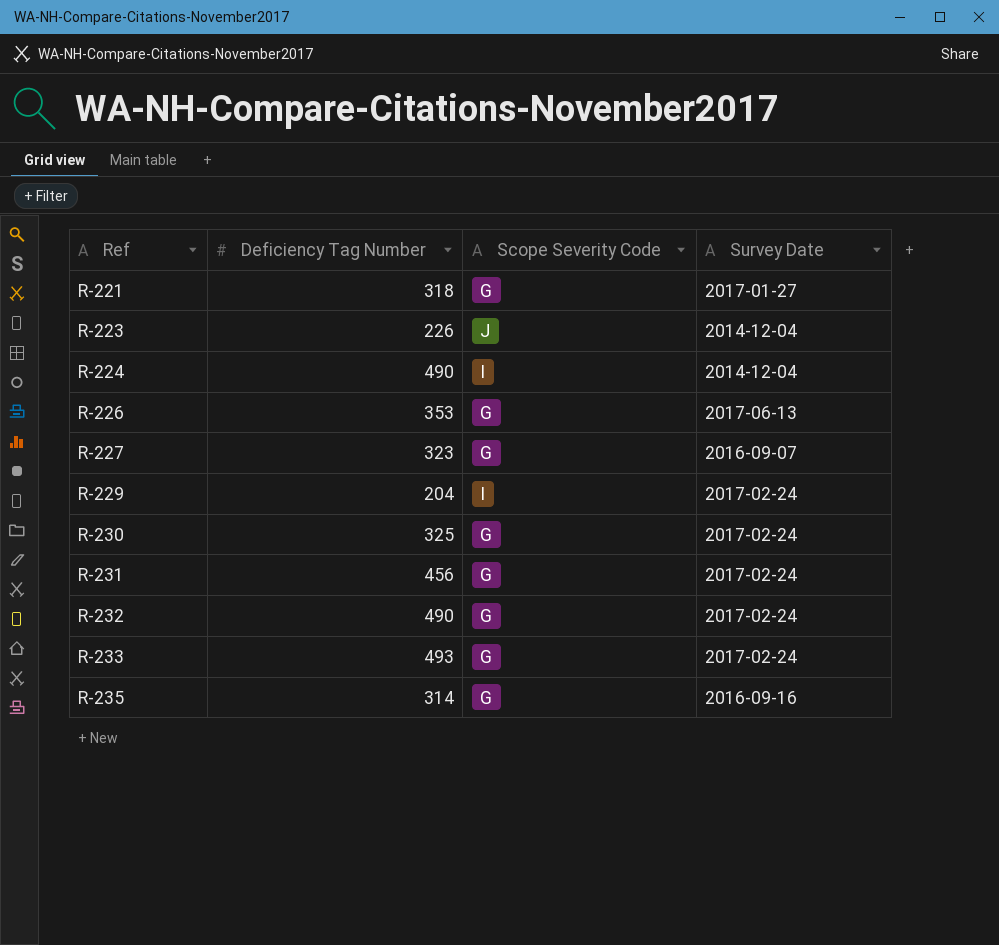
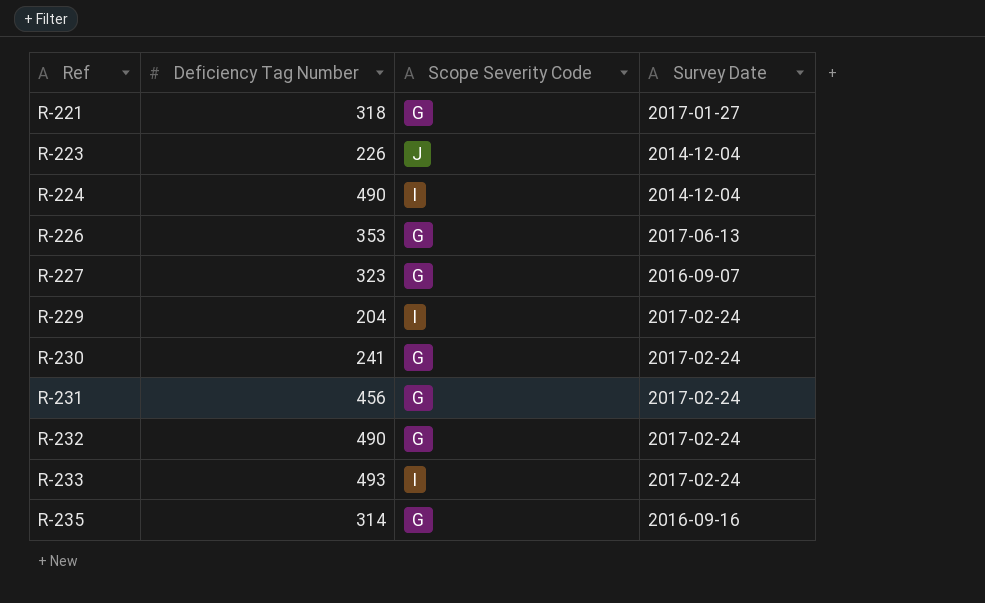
R-230 | Deficiency Tag Number: 325 -> 241
R-233 | Scope Severity Code: G -> I

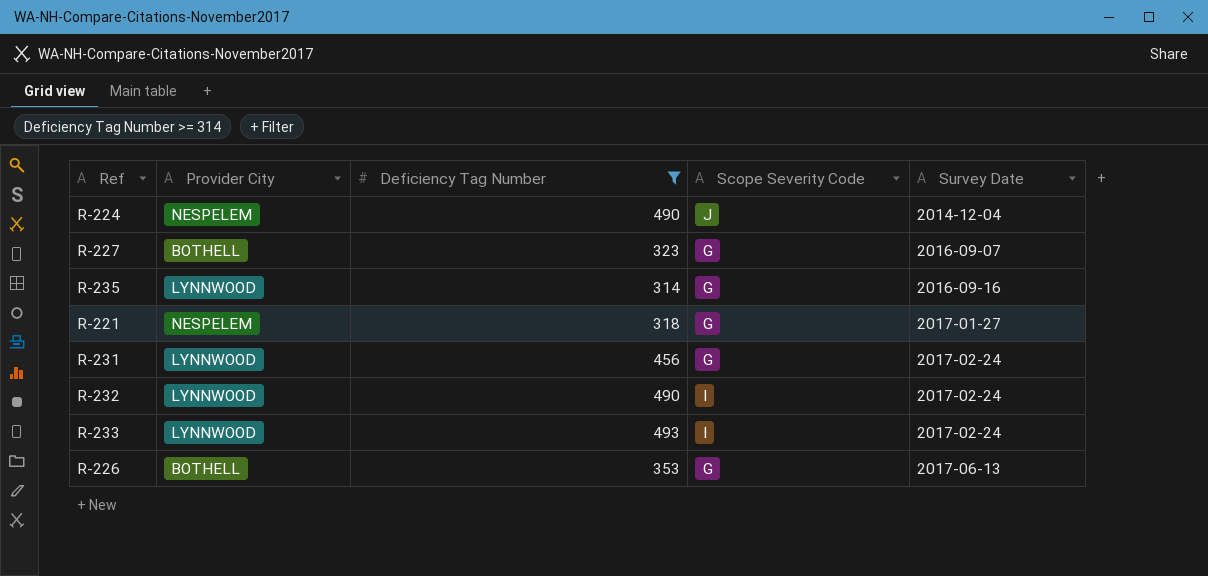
filter: none -> Deficiency Tag Number >= 314
row order: Ref ascending -> Survey Date ascending
column Provider City | position: none -> 2
R-224 | Scope Severity Code: I -> J
R-232 | Scope Severity Code: G -> I

